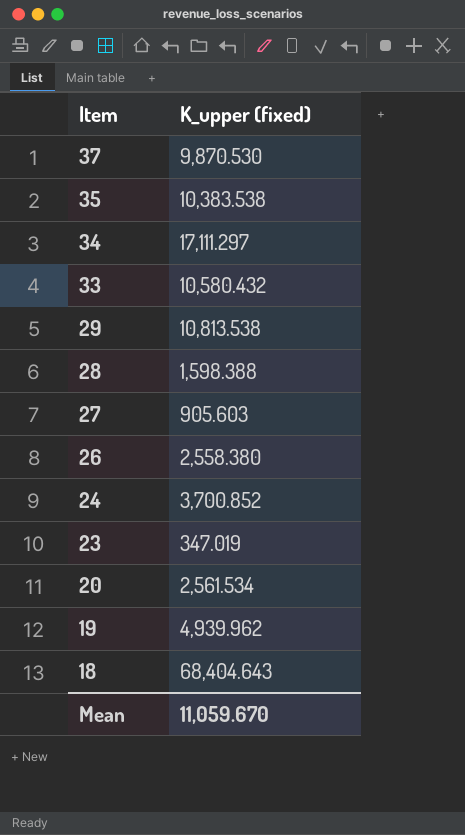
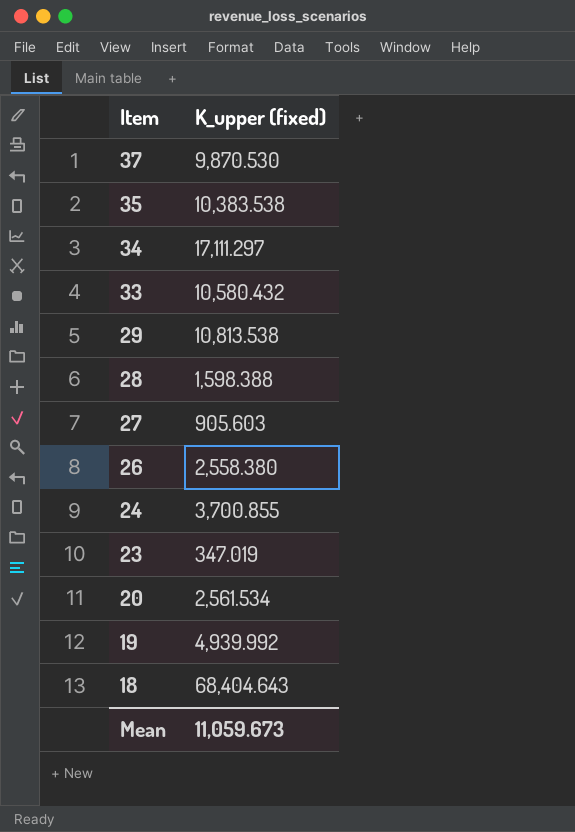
24 | K_upper (fixed): 3,700.852 -> 3,700.855
19 | K_upper (fixed): 4,939.962 -> 4,939.992
Mean | K_upper (fixed): 11,059.670 -> 11,059.673

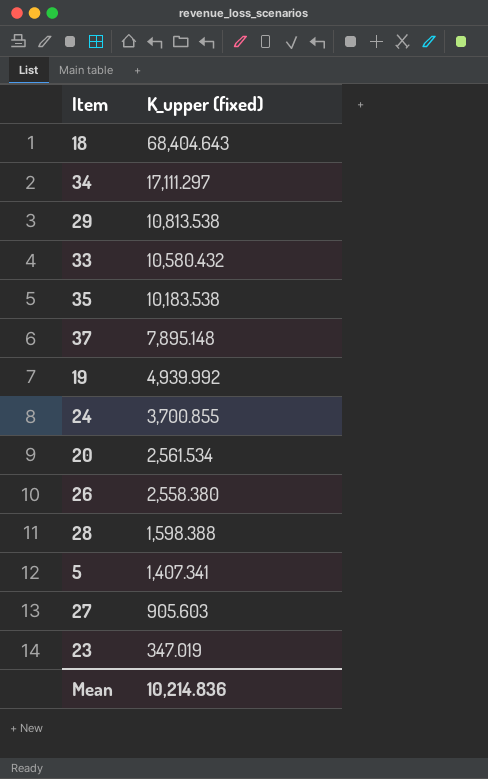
row order: Item descending -> K_upper (fixed) descending
35 | K_upper (fixed): 10,383.538 -> 10,183.538
37 | K_upper (fixed): 9,870.530 -> 7,895.148
row 5: none -> 1,407.341
Mean | K_upper (fixed): 11,059.673 -> 10,214.836

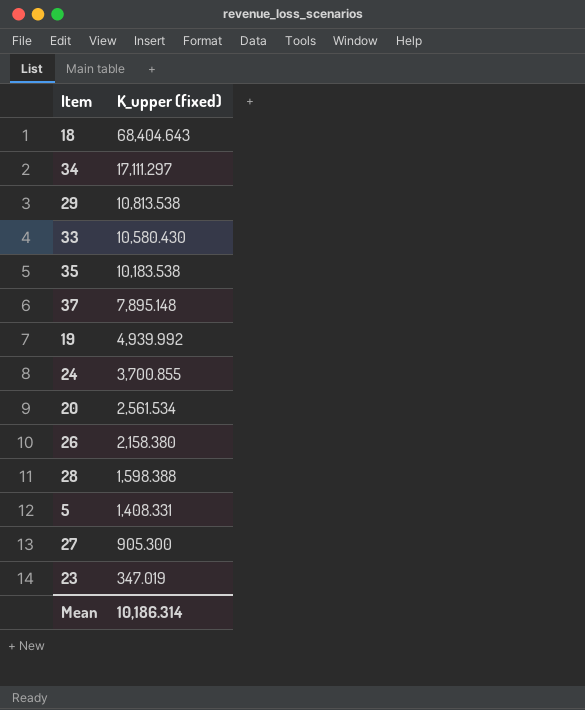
33 | K_upper (fixed): 10,580.432 -> 10,580.430
26 | K_upper (fixed): 2,558.380 -> 2,158.380
5 | K_upper (fixed): 1,407.341 -> 1,408.331
27 | K_upper (fixed): 905.603 -> 905.300
Mean | K_upper (fixed): 10,214.836 -> 10,186.314

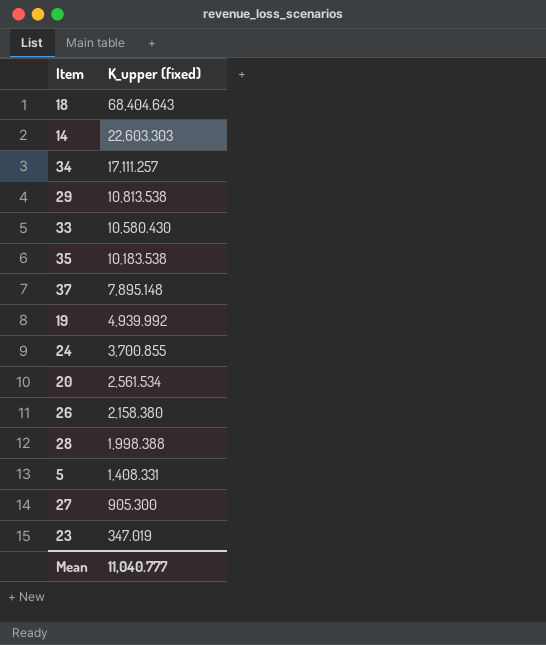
row 14: none -> 22,603.303
34 | K_upper (fixed): 17,111.297 -> 17,111.257
28 | K_upper (fixed): 1,598.388 -> 1,998.388
Mean | K_upper (fixed): 10,186.314 -> 11,040.777

